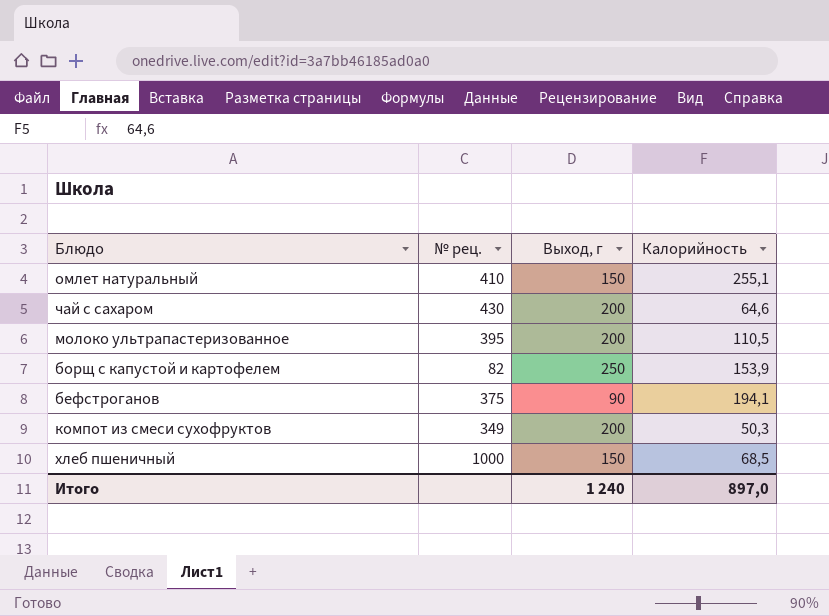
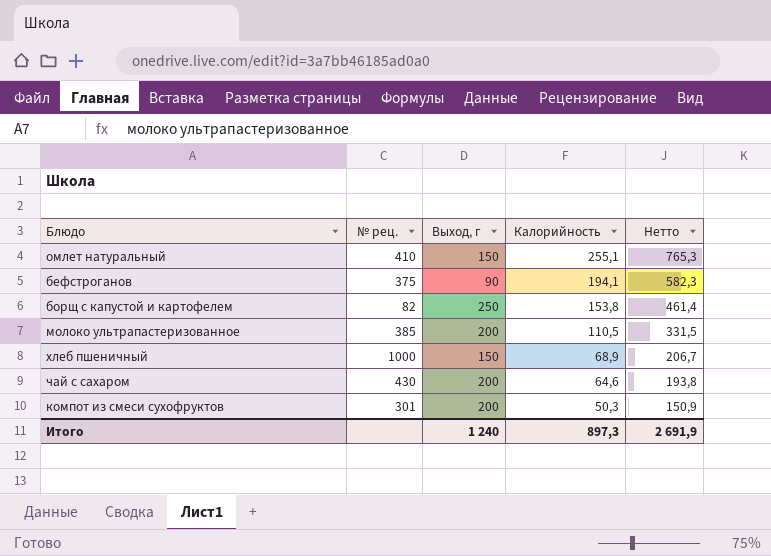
row order: none -> Калорийность descending
column Нетто | formula: none -> [Калорийность] * 3
борщ с капустой и картофелем | Калорийность: 153,9 -> 153,8
молоко ультрапастеризованное | № рец.: 395 -> 385
хлеб пшеничный | Калорийность: 68,5 -> 68,9
компот из смеси сухофруктов | № рец.: 349 -> 301
Итого | Калорийность: 897,0 -> 897,3

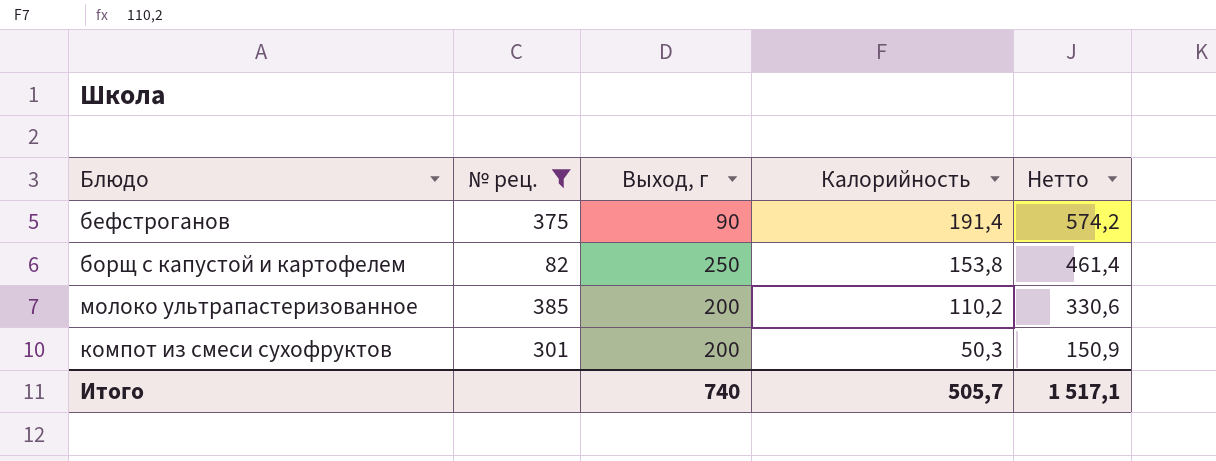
filter: none -> № рец. <= 385
бефстроганов | Калорийность: 194,1 -> 191,4
бефстроганов | Нетто: 582,3 -> 574,2
молоко ультрапастеризованное | Калорийность: 110,5 -> 110,2
молоко ультрапастеризованное | Нетто: 331,5 -> 330,6
Итого | Выход, г: 1 240 -> 740
Итого | Калорийность: 897,3 -> 505,7
Итого | Нетто: 2 691,9 -> 1 517,1

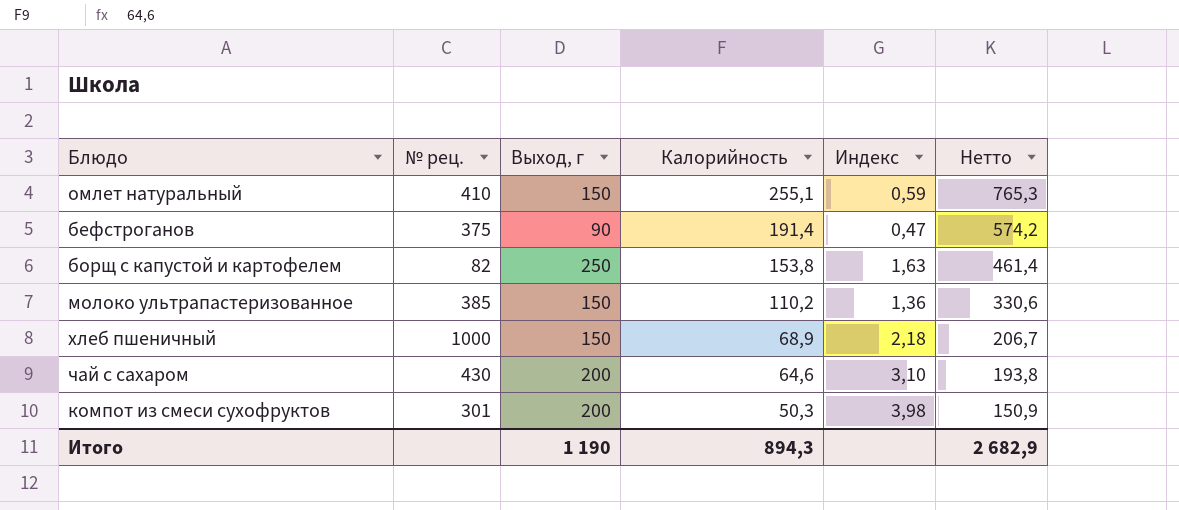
filter: № рец. <= 385 -> none
column Индекс | formula: none -> [Выход, г] / [Калорийность]
молоко ультрапастеризованное | Выход, г: 200 -> 150
Итого | Выход, г: 740 -> 1 190
Итого | Калорийность: 505,7 -> 894,3
Итого | Нетто: 1 517,1 -> 2 682,9

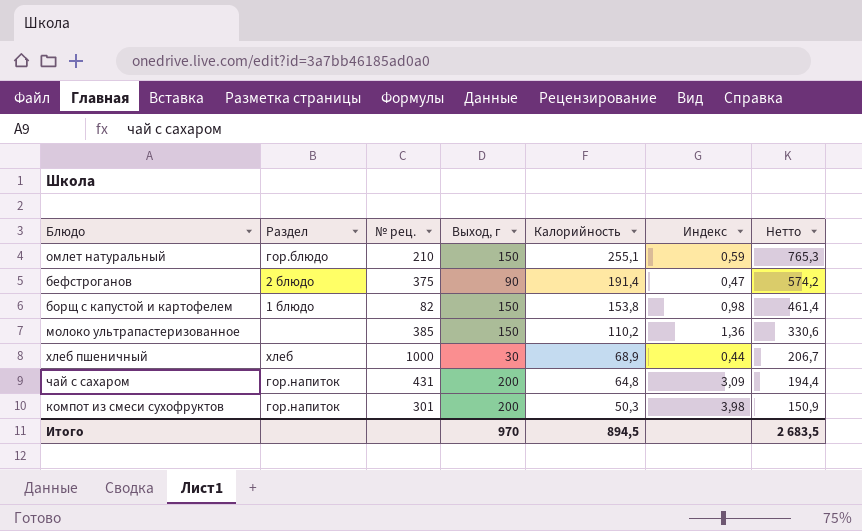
column Раздел | position: none -> 2
омлет натуральный | № рец.: 410 -> 210
борщ с капустой и картофелем | Выход, г: 250 -> 150
борщ с капустой и картофелем | Индекс: 1,63 -> 0,98
хлеб пшеничный | Выход, г: 150 -> 30
хлеб пшеничный | Индекс: 2,18 -> 0,44
чай с сахаром | № рец.: 430 -> 431
чай с сахаром | Калорийность: 64,6 -> 64,8
чай с сахаром | Индекс: 3,10 -> 3,09
чай с сахаром | Нетто: 193,8 -> 194,4
Итого | Выход, г: 1 190 -> 970
Итого | Калорийность: 894,3 -> 894,5
Итого | Нетто: 2 682,9 -> 2 683,5

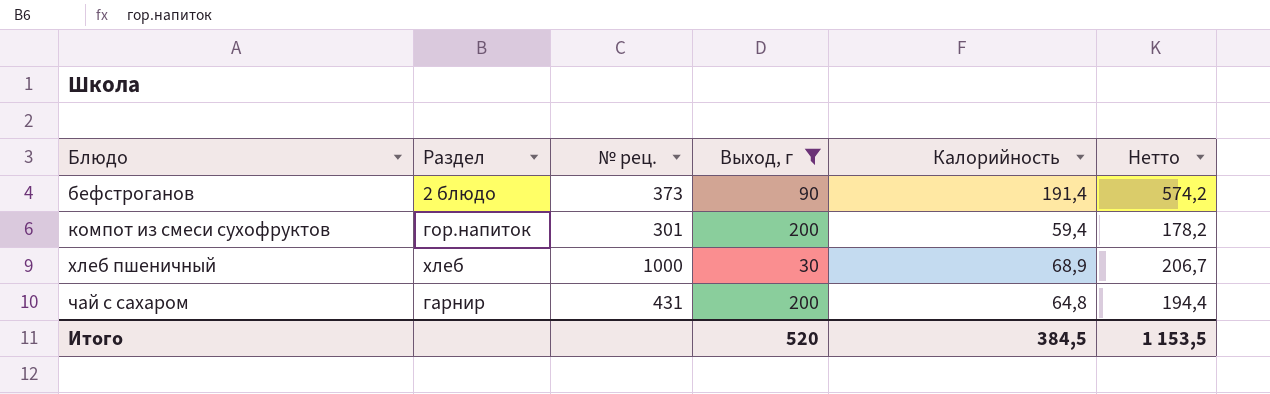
filter: none -> Выход, г != 150
row order: Калорийность descending -> Блюдо ascending
column Индекс | formula: [Выход, г] / [Калорийность] -> none
бефстроганов | № рец.: 375 -> 373
компот из смеси сухофруктов | Калорийность: 50,3 -> 59,4
компот из смеси сухофруктов | Нетто: 150,9 -> 178,2
чай с сахаром | Раздел: гор.напиток -> гарнир
Итого | Выход, г: 970 -> 520
Итого | Калорийность: 894,5 -> 384,5
Итого | Нетто: 2 683,5 -> 1 153,5

